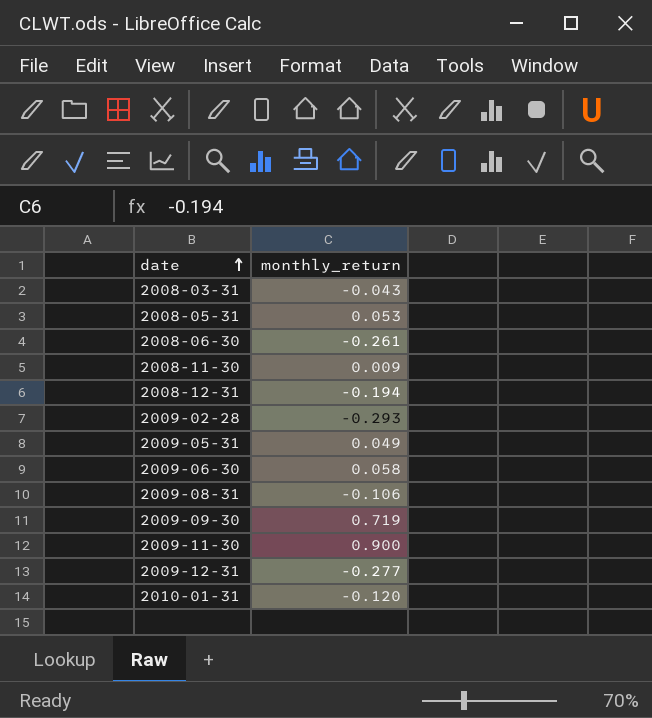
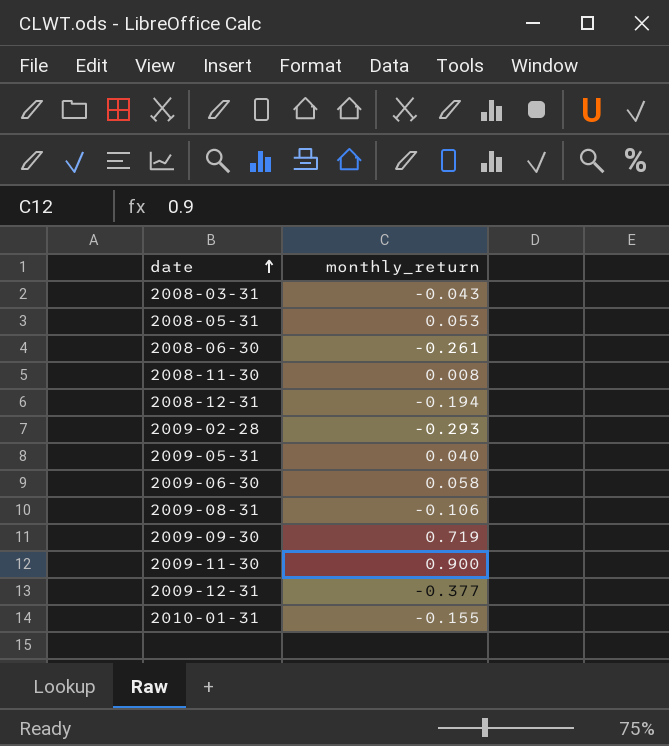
2008-11-30 | monthly_return: 0.009 -> 0.008
2009-05-31 | monthly_return: 0.049 -> 0.040
2009-12-31 | monthly_return: -0.277 -> -0.377
2010-01-31 | monthly_return: -0.120 -> -0.155

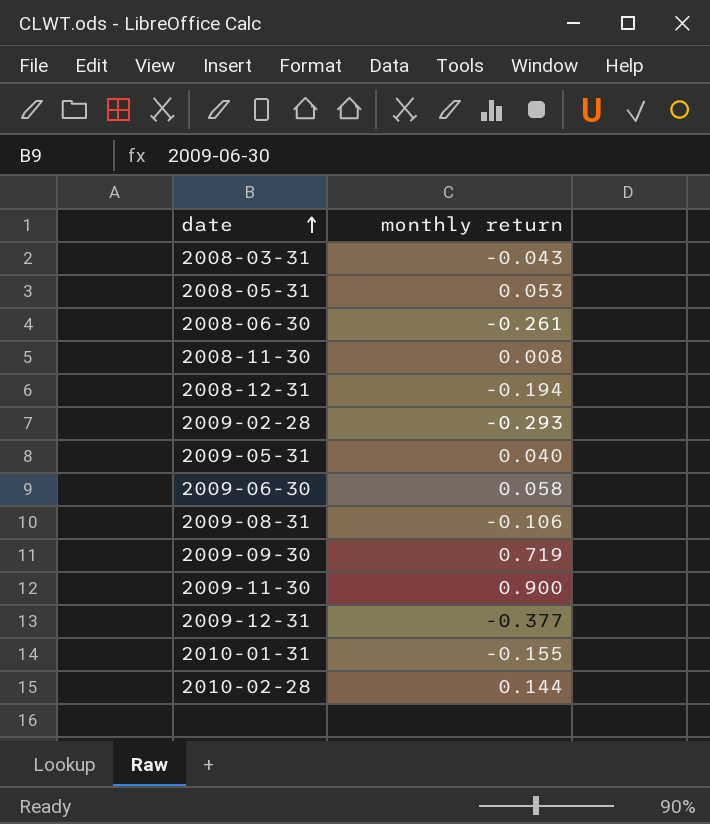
column name: monthly_return -> monthly return
row 2010-02-28: none -> 0.144

